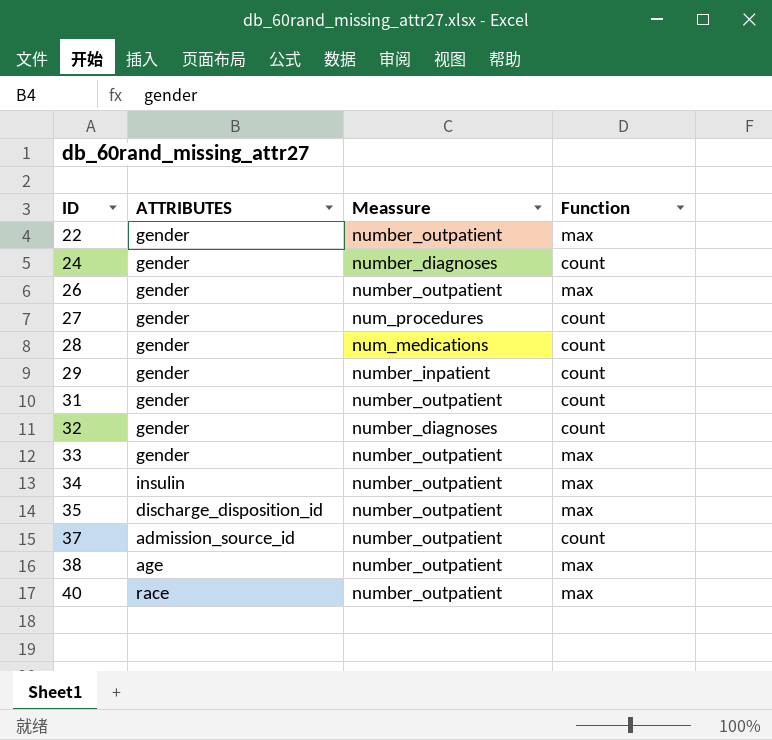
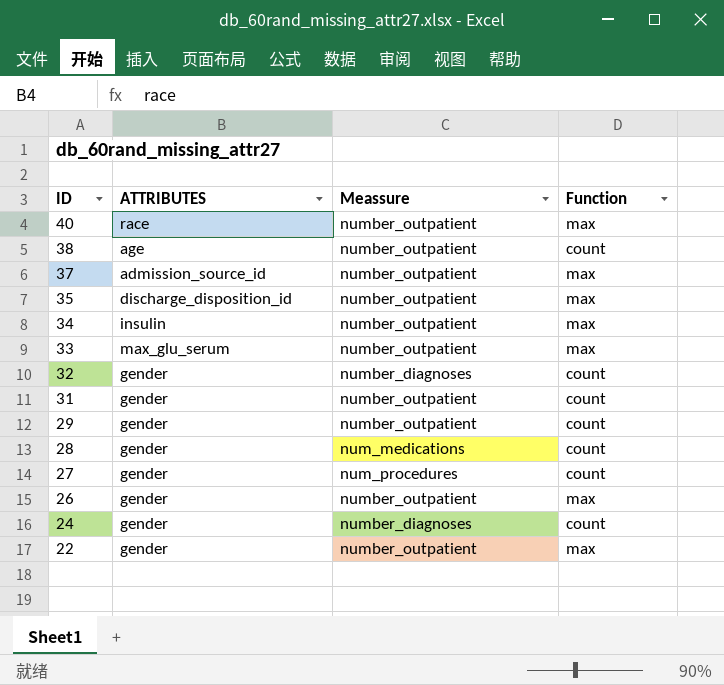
row order: ID ascending -> ID descending
38 | Function: max -> count
37 | Function: count -> max
33 | ATTRIBUTES: gender -> max_glu_serum
29 | Meassure: number_inpatient -> number_outpatient

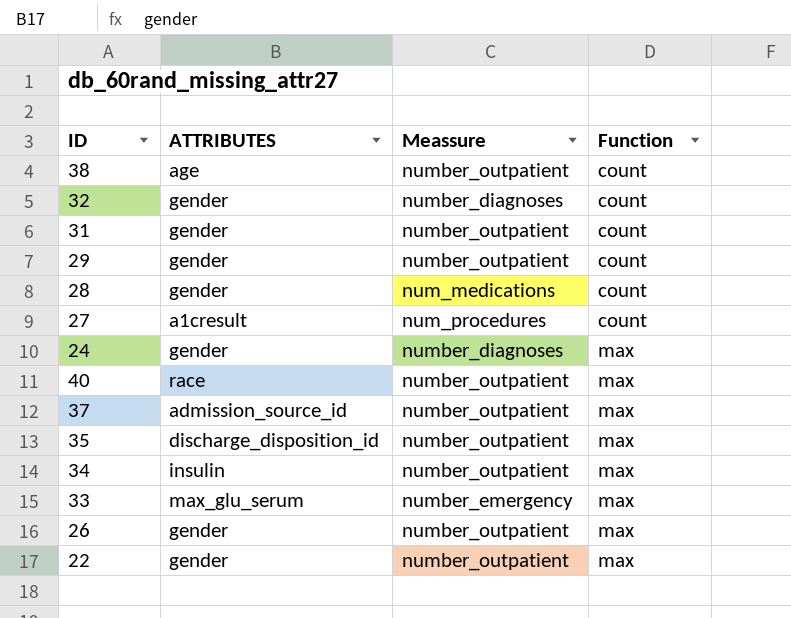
row order: ID descending -> Function ascending
27 | ATTRIBUTES: gender -> a1cresult
24 | Function: count -> max
33 | Meassure: number_outpatient -> number_emergency

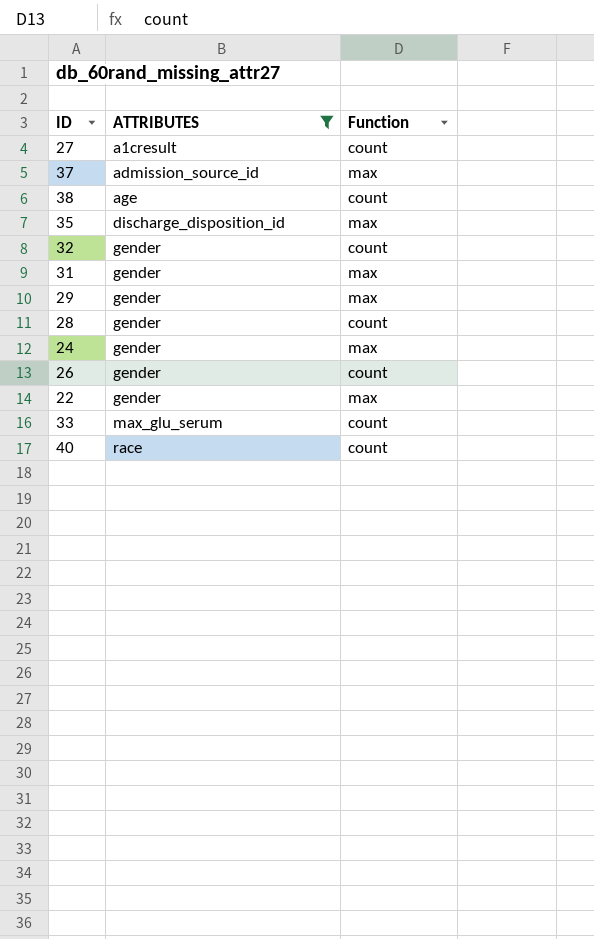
filter: none -> ATTRIBUTES != insulin
row order: Function ascending -> ATTRIBUTES ascending
column Meassure | position: 3 -> none
31 | Function: count -> max
29 | Function: count -> max
26 | Function: max -> count
33 | Function: max -> count
40 | Function: max -> count

